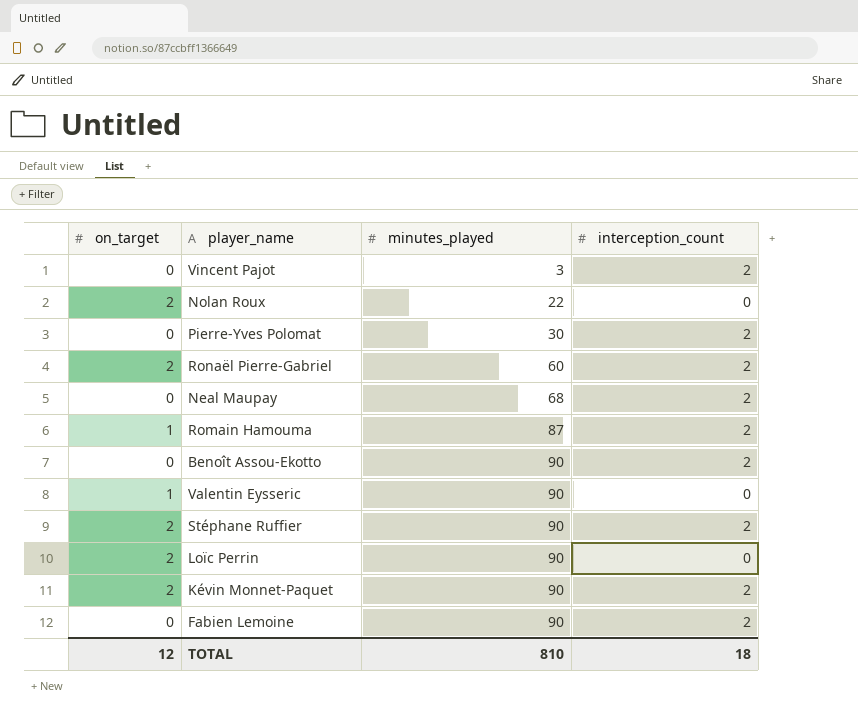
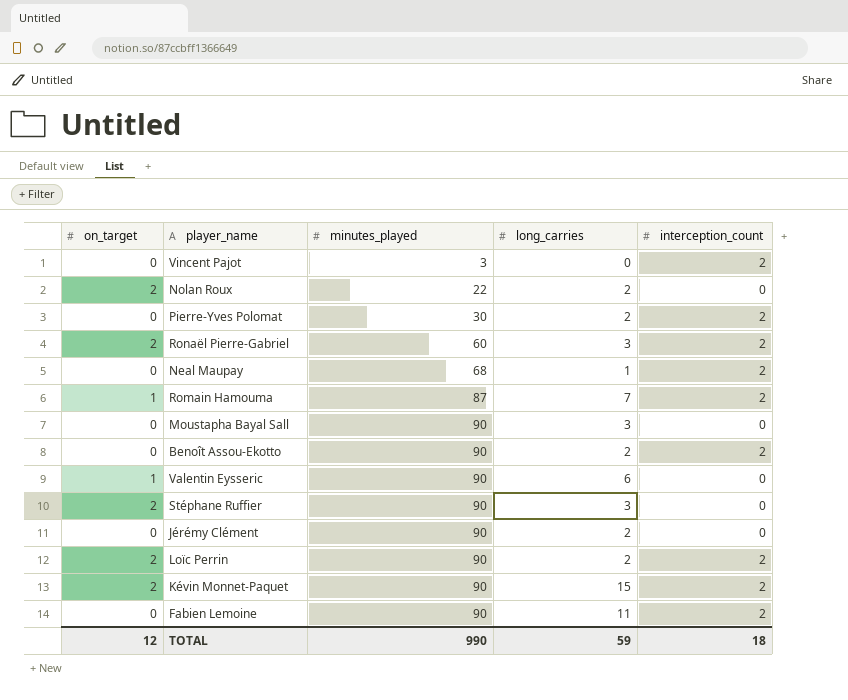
column long_carries | position: none -> 4
row Moustapha Bayal Sall: none -> 0 | 90 | 3 | 0
Stéphane Ruffier | interception_count: 2 -> 0
row Jérémy Clément: none -> 0 | 90 | 2 | 0
Loïc Perrin | interception_count: 0 -> 2
TOTAL | minutes_played: 810 -> 990

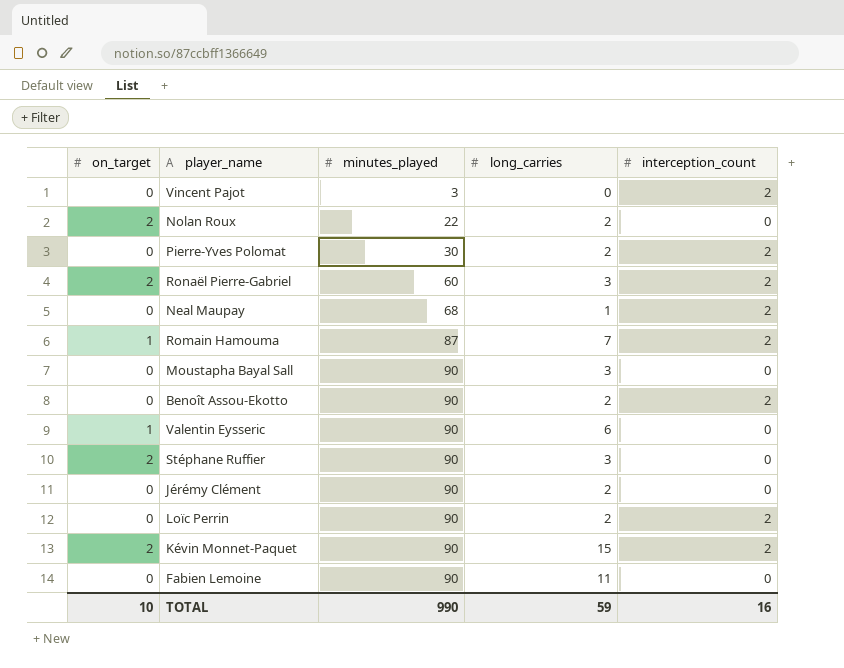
Loïc Perrin | on_target: 2 -> 0
Fabien Lemoine | interception_count: 2 -> 0
TOTAL | on_target: 12 -> 10
TOTAL | interception_count: 18 -> 16

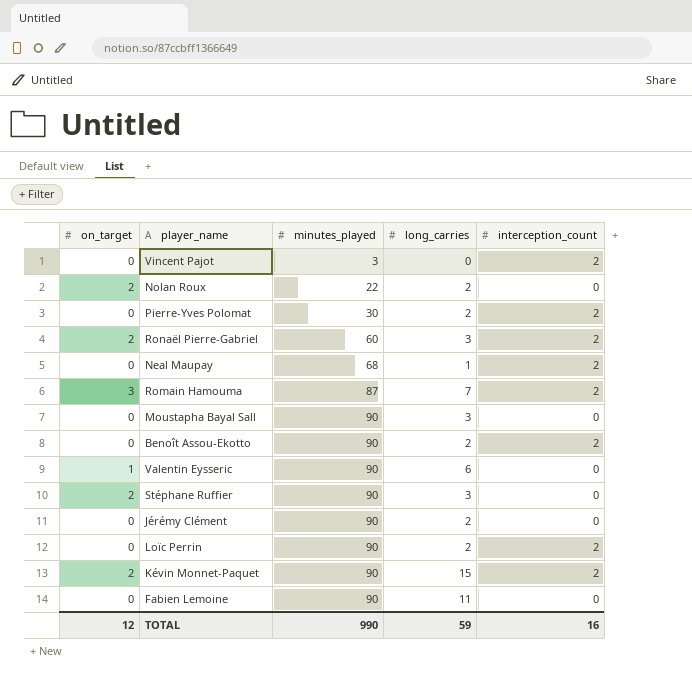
Romain Hamouma | on_target: 1 -> 3
TOTAL | on_target: 10 -> 12

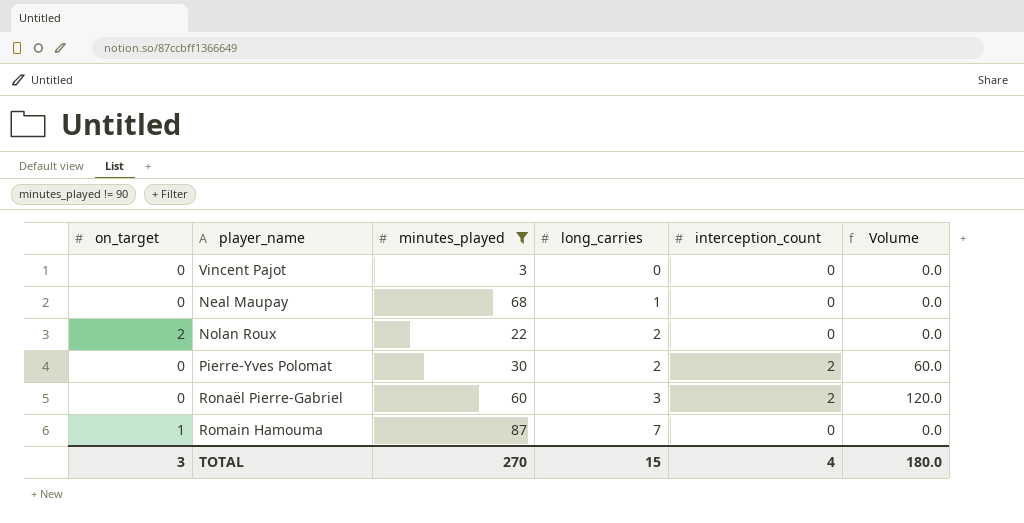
filter: none -> minutes_played != 90
row order: minutes_played ascending -> long_carries ascending
column Volume | formula: none -> [minutes_played] * [interception_count]
Vincent Pajot | interception_count: 2 -> 0
Neal Maupay | interception_count: 2 -> 0
Ronaël Pierre-Gabriel | on_target: 2 -> 0
Romain Hamouma | on_target: 3 -> 1
Romain Hamouma | interception_count: 2 -> 0
TOTAL | on_target: 12 -> 3
TOTAL | minutes_played: 990 -> 270
TOTAL | long_carries: 59 -> 15
TOTAL | interception_count: 16 -> 4

